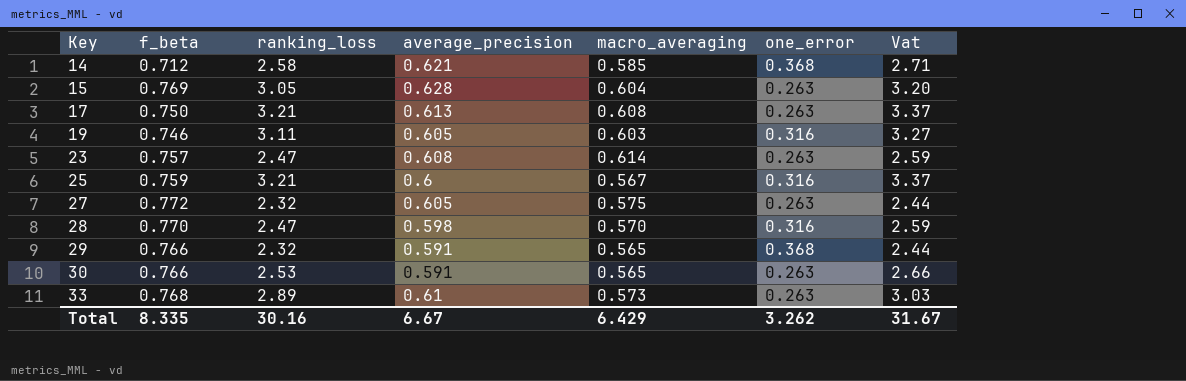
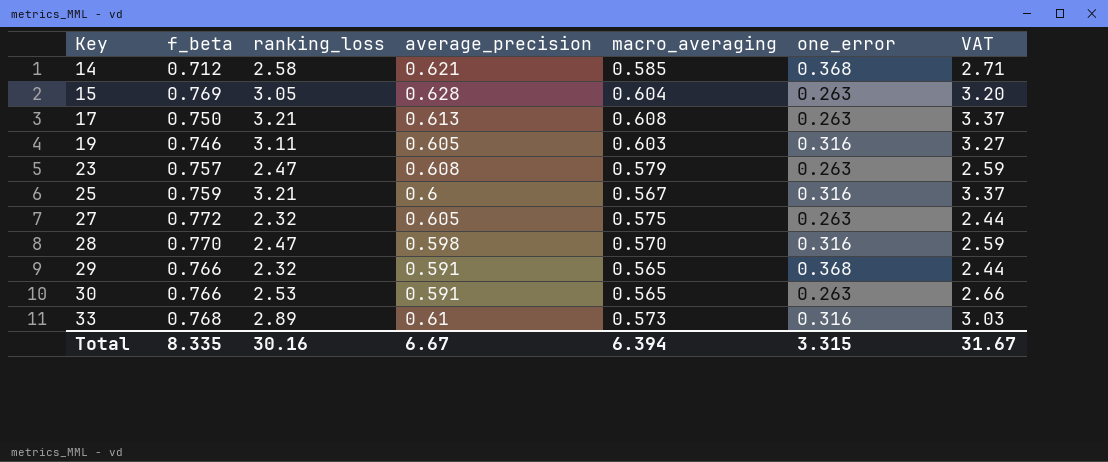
column name: Vat -> VAT
23 | macro_averaging: 0.614 -> 0.579
33 | one_error: 0.263 -> 0.316
Total | macro_averaging: 6.429 -> 6.394
Total | one_error: 3.262 -> 3.315

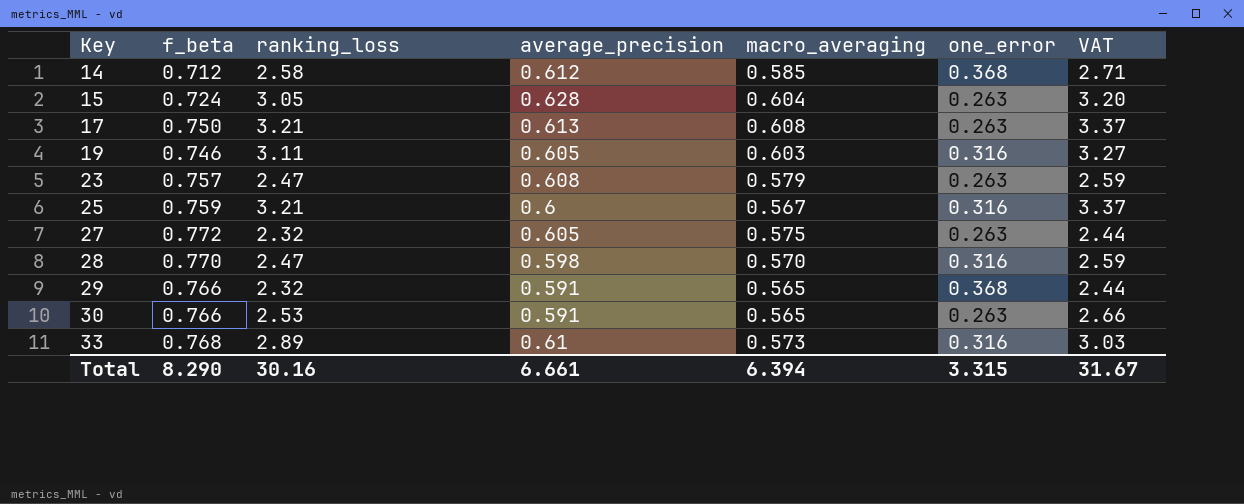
14 | average_precision: 0.621 -> 0.612
15 | f_beta: 0.769 -> 0.724
Total | f_beta: 8.335 -> 8.290
Total | average_precision: 6.67 -> 6.661

